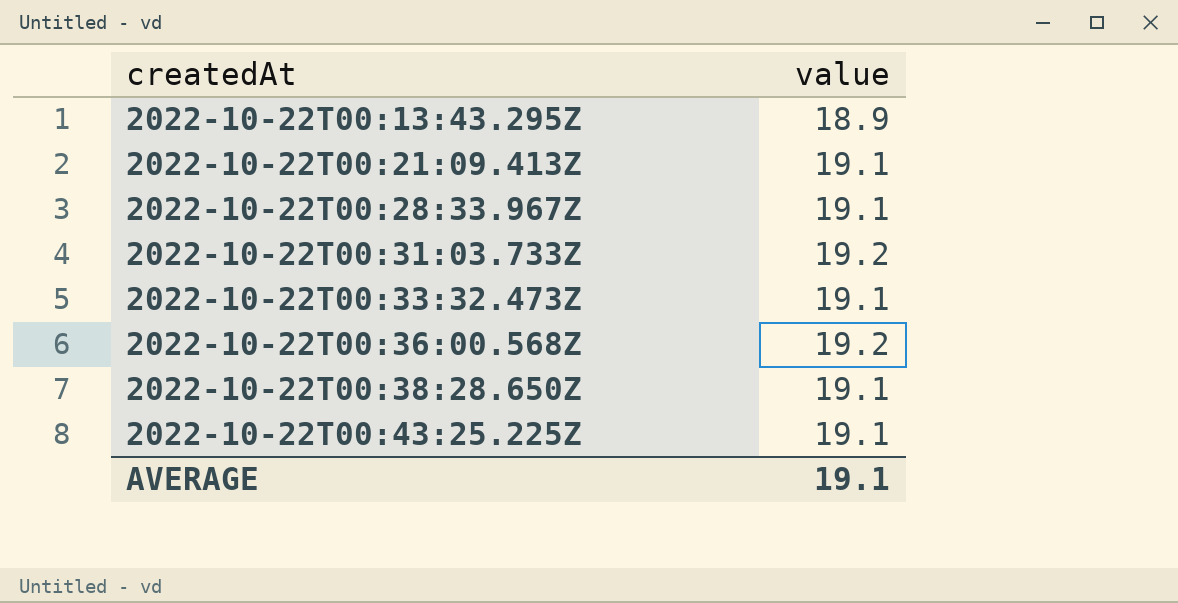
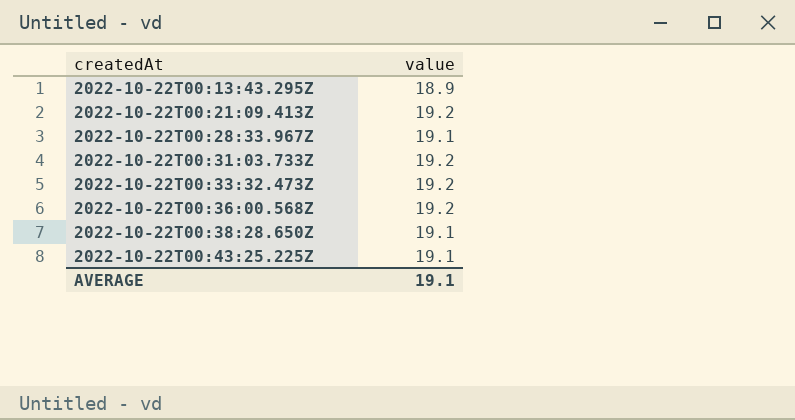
2022-10-22T00:21:09.413Z | value: 19.1 -> 19.2
2022-10-22T00:33:32.473Z | value: 19.1 -> 19.2

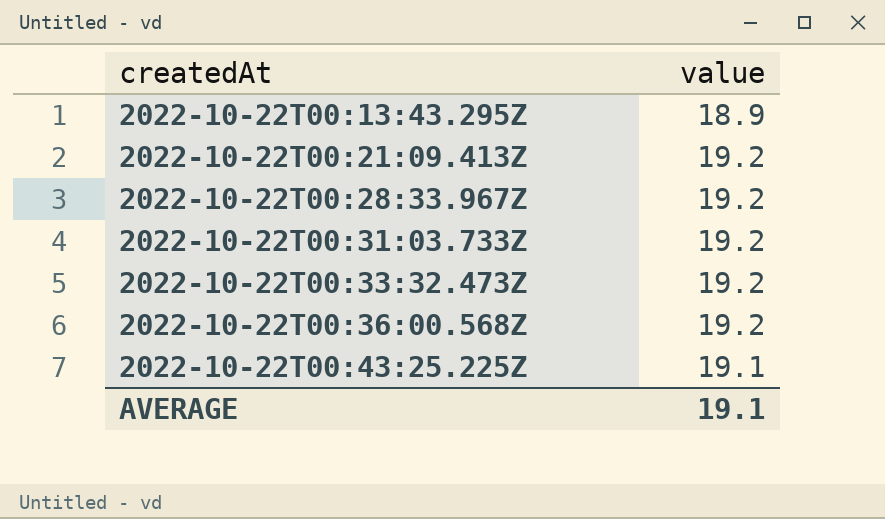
row 2022-10-22T00:38:28.650Z: 19.1 -> none
2022-10-22T00:28:33.967Z | value: 19.1 -> 19.2

